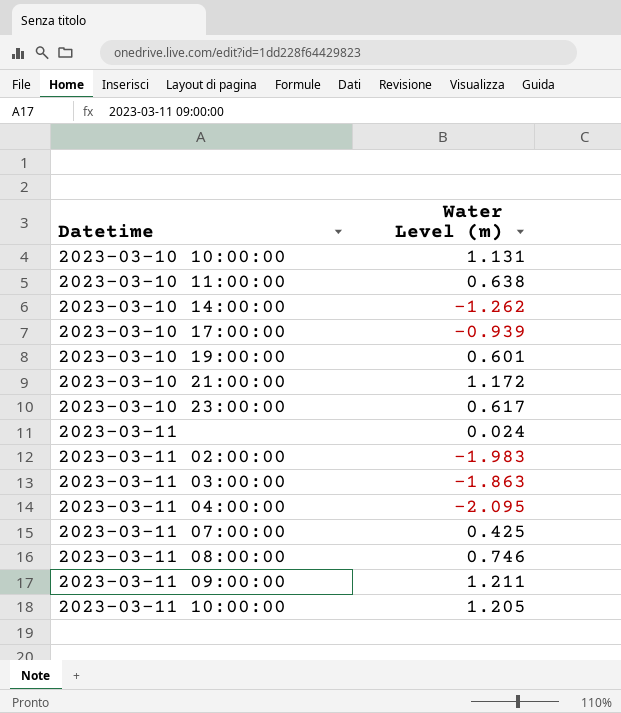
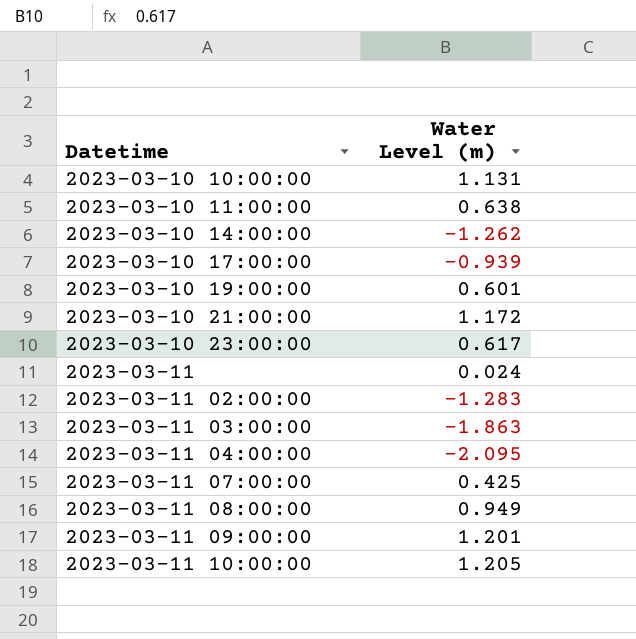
2023-03-11 02:00:00 | Water Level (m): -1.983 -> -1.283
2023-03-11 08:00:00 | Water Level (m): 0.746 -> 0.949
2023-03-11 09:00:00 | Water Level (m): 1.211 -> 1.201

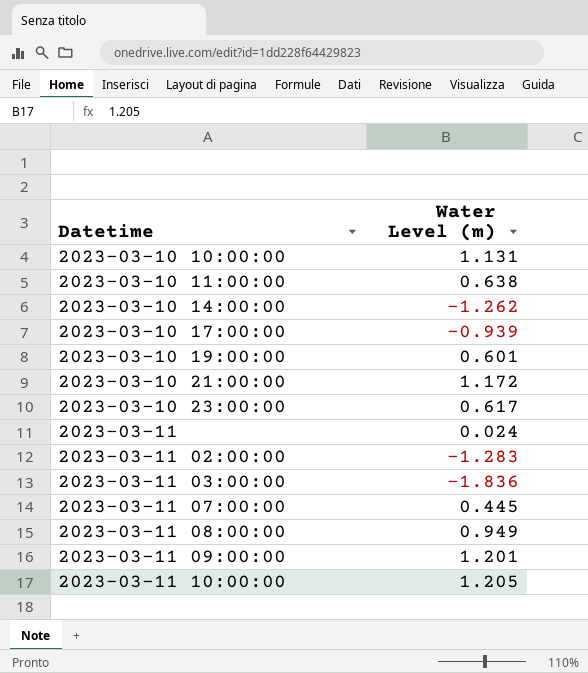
row 2023-03-11 04:00:00: -2.095 -> none
2023-03-11 03:00:00 | Water Level (m): -1.863 -> -1.836
2023-03-11 07:00:00 | Water Level (m): 0.425 -> 0.445

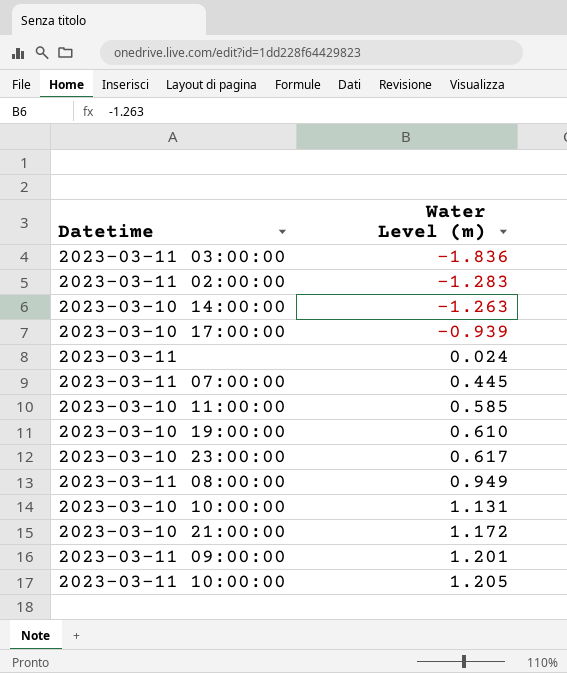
row order: Datetime ascending -> Water Level (m) ascending
2023-03-10 14:00:00 | Water Level (m): -1.262 -> -1.263
2023-03-10 11:00:00 | Water Level (m): 0.638 -> 0.585
2023-03-10 19:00:00 | Water Level (m): 0.601 -> 0.610

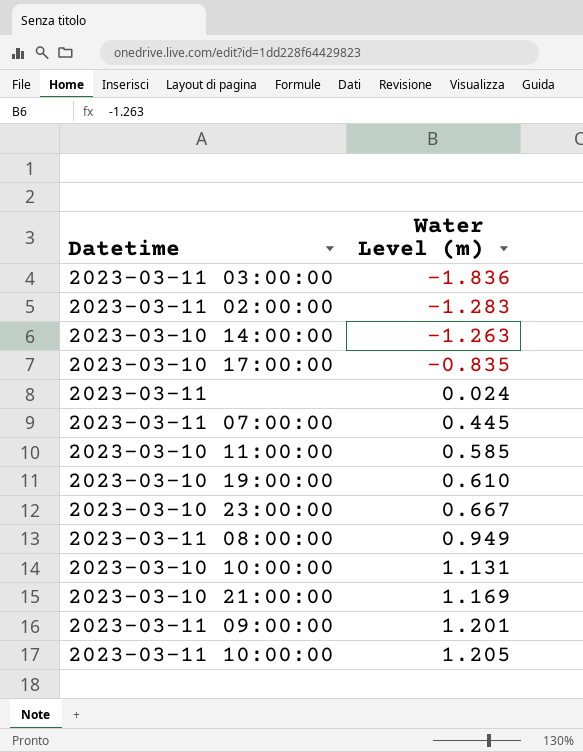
2023-03-10 17:00:00 | Water Level (m): -0.939 -> -0.835
2023-03-10 23:00:00 | Water Level (m): 0.617 -> 0.667
2023-03-10 21:00:00 | Water Level (m): 1.172 -> 1.169

